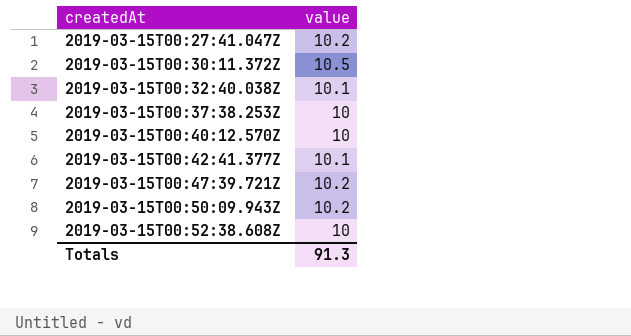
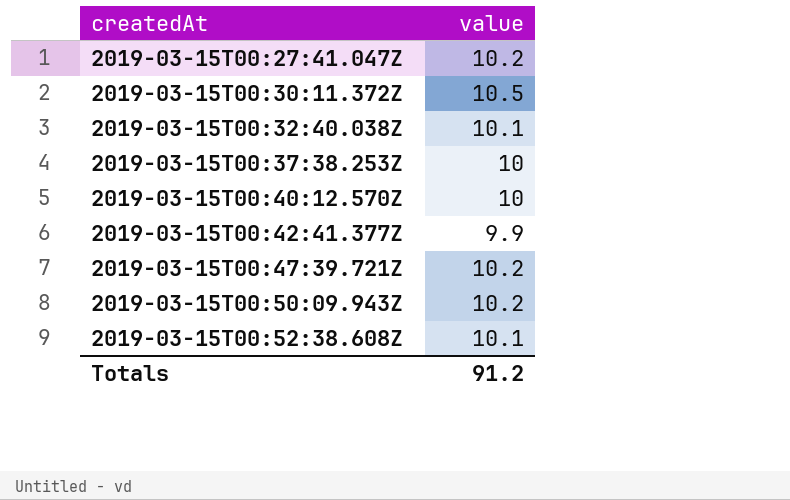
2019-03-15T00:42:41.377Z | value: 10.1 -> 9.9
2019-03-15T00:52:38.608Z | value: 10 -> 10.1
Totals | value: 91.3 -> 91.2

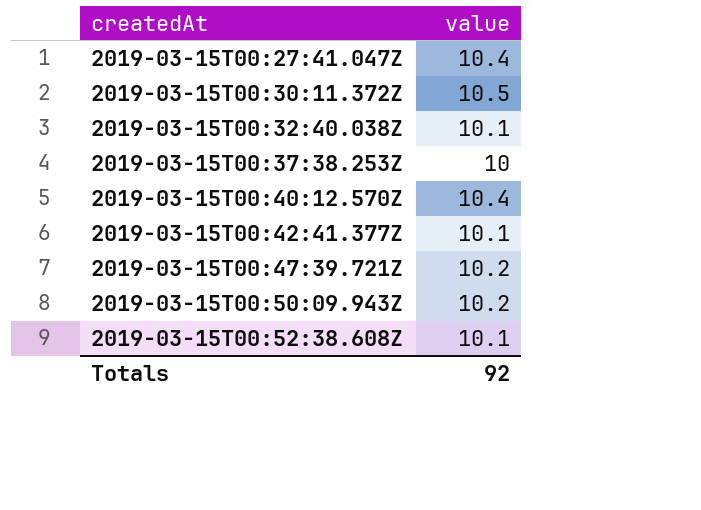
2019-03-15T00:27:41.047Z | value: 10.2 -> 10.4
2019-03-15T00:40:12.570Z | value: 10 -> 10.4
2019-03-15T00:42:41.377Z | value: 9.9 -> 10.1
Totals | value: 91.2 -> 92

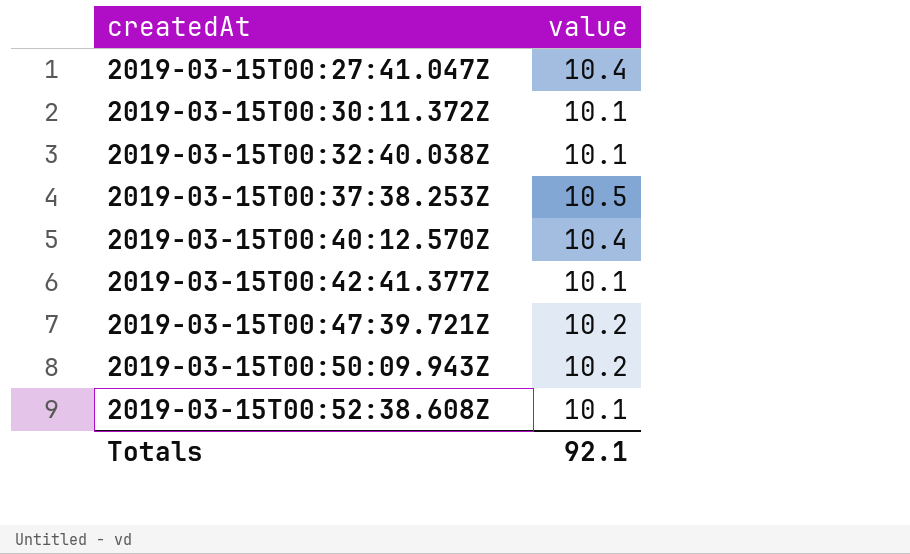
2019-03-15T00:30:11.372Z | value: 10.5 -> 10.1
2019-03-15T00:37:38.253Z | value: 10 -> 10.5
Totals | value: 92 -> 92.1

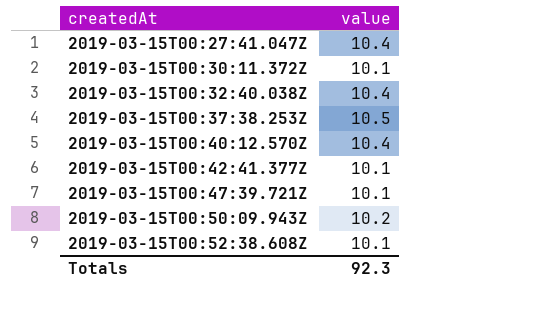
2019-03-15T00:32:40.038Z | value: 10.1 -> 10.4
2019-03-15T00:47:39.721Z | value: 10.2 -> 10.1
Totals | value: 92.1 -> 92.3

